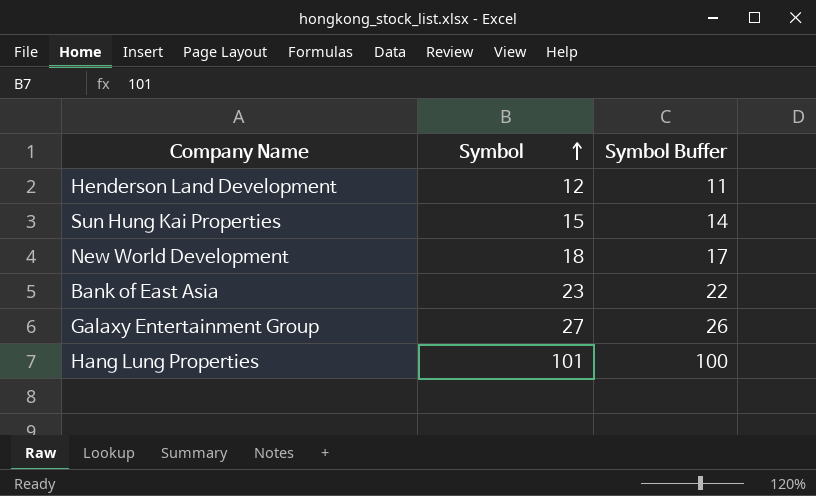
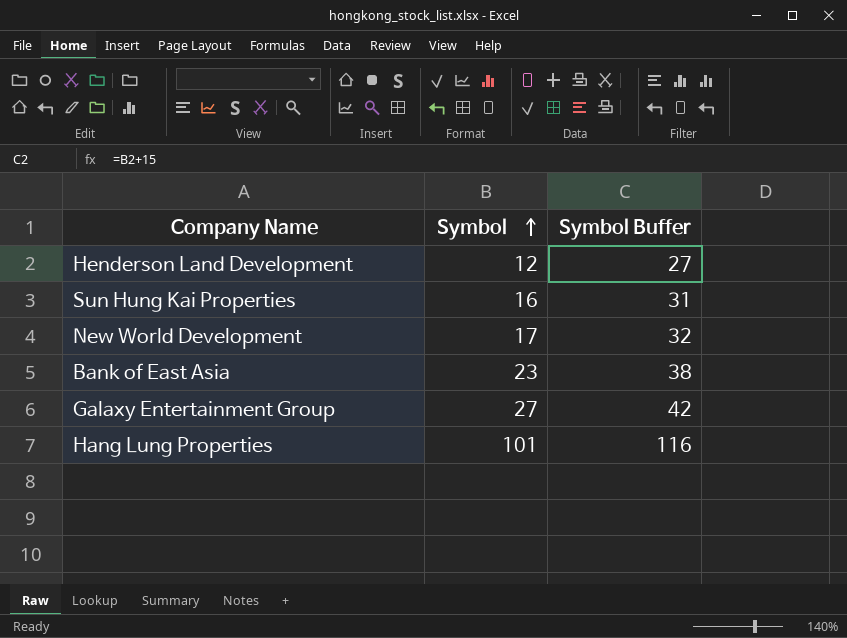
column Symbol Buffer | formula: [Symbol] - 1 -> [Symbol] + 15
Sun Hung Kai Properties | Symbol: 15 -> 16
New World Development | Symbol: 18 -> 17

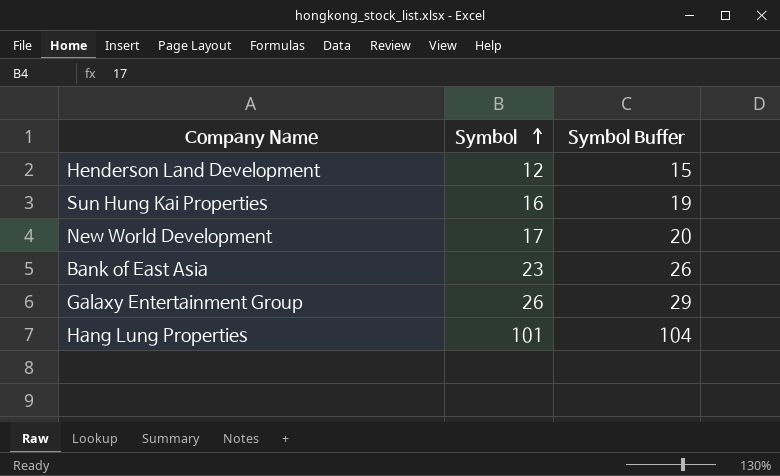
column Symbol Buffer | formula: [Symbol] + 15 -> [Symbol] + 3
Galaxy Entertainment Group | Symbol: 27 -> 26

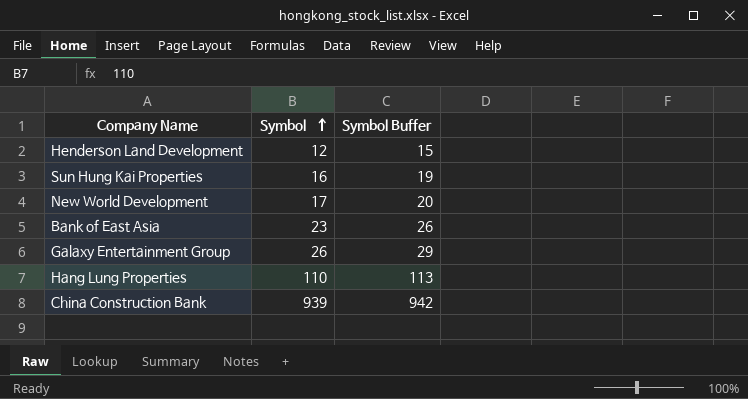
Hang Lung Properties | Symbol: 101 -> 110
Hang Lung Properties | Symbol Buffer: 104 -> 113
row China Construction Bank: none -> 939 | 942

